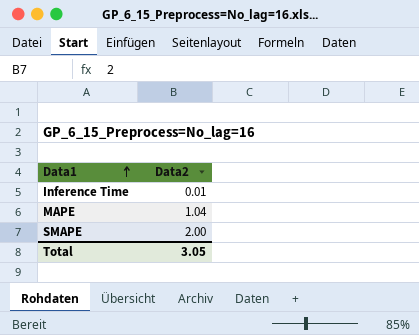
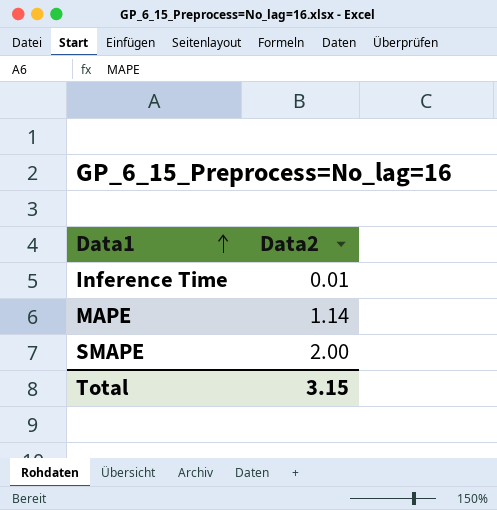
MAPE | Data2: 1.04 -> 1.14
Total | Data2: 3.05 -> 3.15

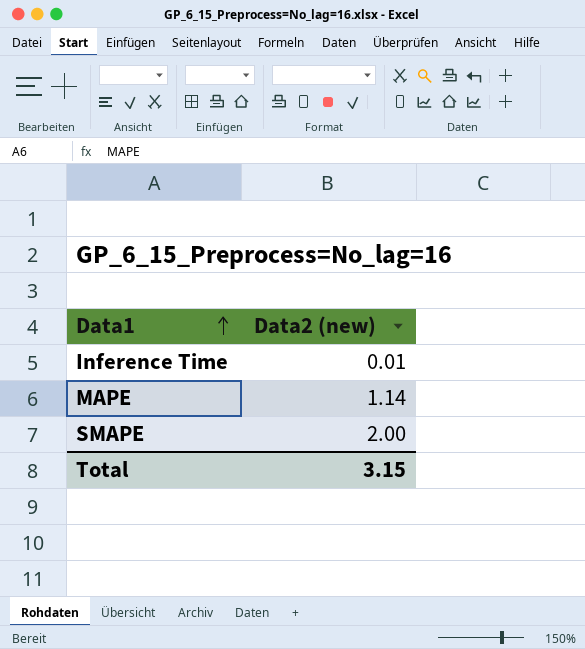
column name: Data2 -> Data2 (new)

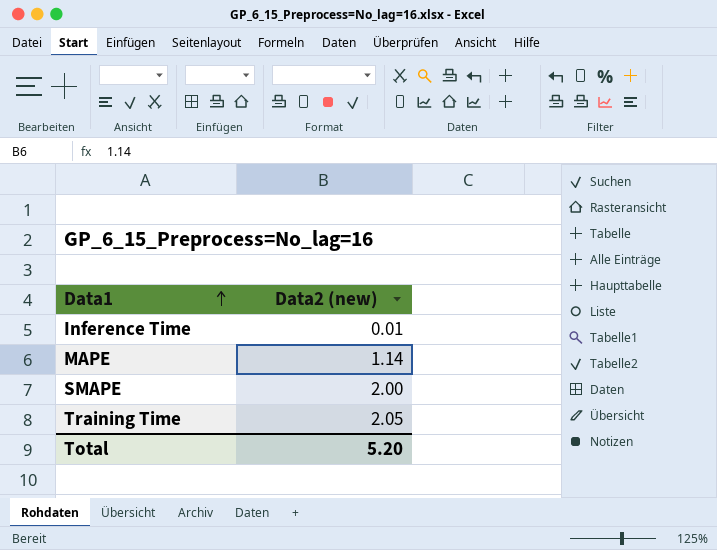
row Training Time: none -> 2.05
Total | Data2 (new): 3.15 -> 5.20

